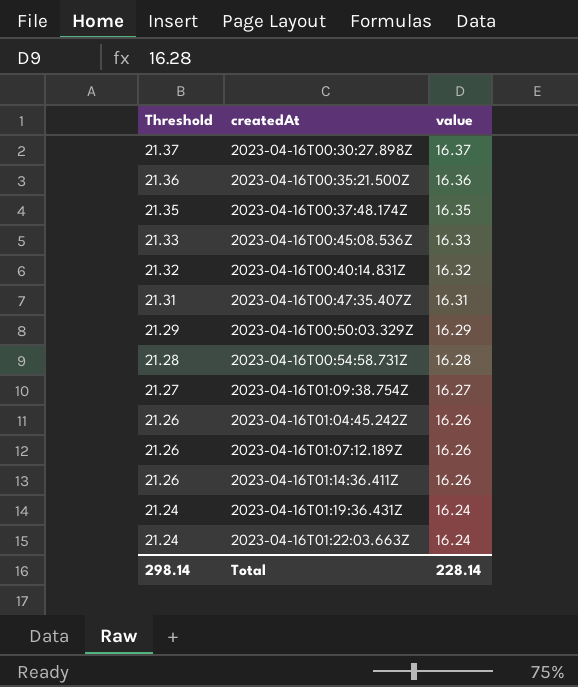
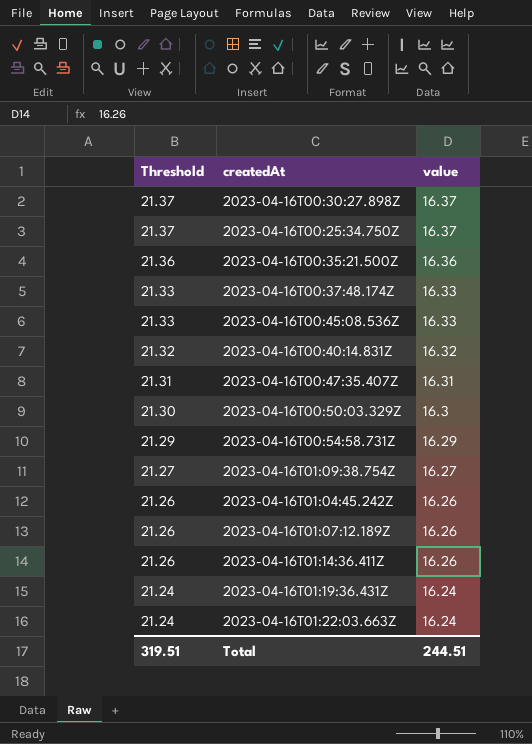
row 2023-04-16T00:25:34.750Z: none -> 21.37 | 16.37
2023-04-16T00:37:48.174Z | Threshold: 21.35 -> 21.33
2023-04-16T00:37:48.174Z | value: 16.35 -> 16.33
2023-04-16T00:50:03.329Z | Threshold: 21.29 -> 21.30
2023-04-16T00:50:03.329Z | value: 16.29 -> 16.3
2023-04-16T00:54:58.731Z | Threshold: 21.28 -> 21.29
2023-04-16T00:54:58.731Z | value: 16.28 -> 16.29
Total | Threshold: 298.14 -> 319.51
Total | value: 228.14 -> 244.51

